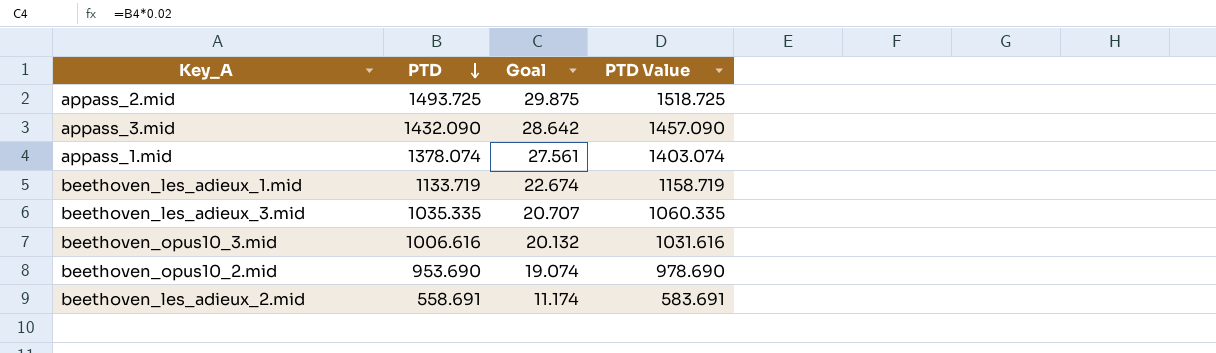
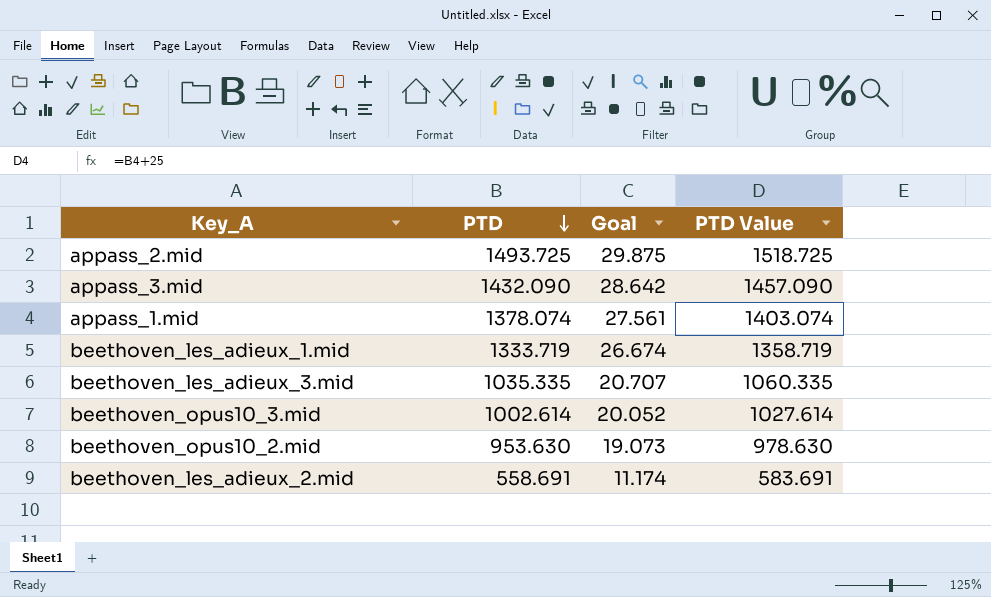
beethoven_les_adieux_1.mid | PTD: 1133.719 -> 1333.719
beethoven_les_adieux_1.mid | Goal: 22.674 -> 26.674
beethoven_les_adieux_1.mid | PTD Value: 1158.719 -> 1358.719
beethoven_opus10_3.mid | PTD: 1006.616 -> 1002.614
beethoven_opus10_3.mid | Goal: 20.132 -> 20.052
beethoven_opus10_3.mid | PTD Value: 1031.616 -> 1027.614
beethoven_opus10_2.mid | PTD: 953.690 -> 953.630
beethoven_opus10_2.mid | Goal: 19.074 -> 19.073
beethoven_opus10_2.mid | PTD Value: 978.690 -> 978.630

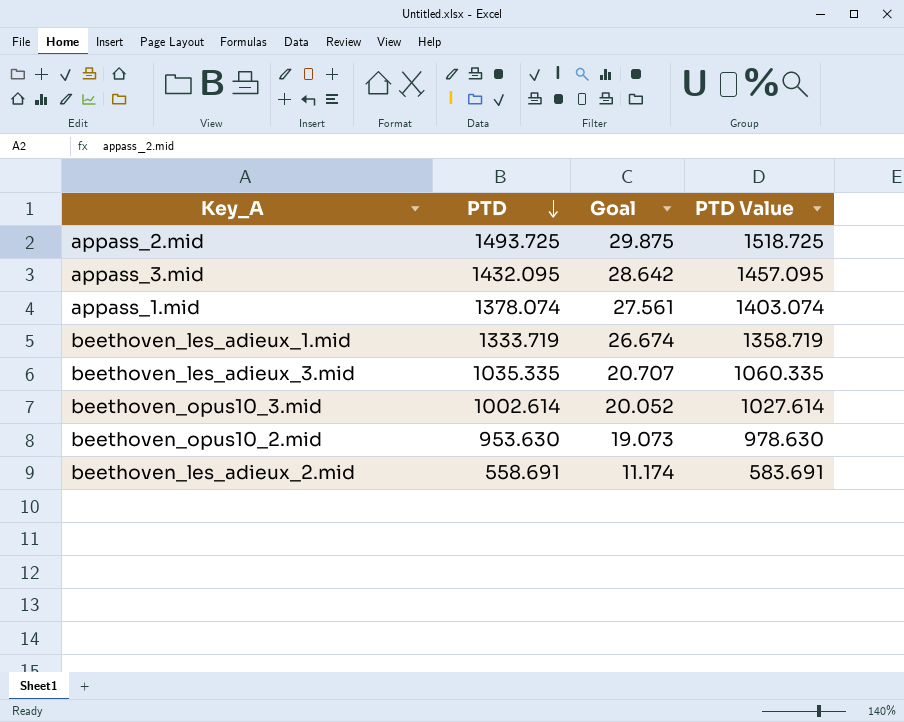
appass_3.mid | PTD: 1432.090 -> 1432.095
appass_3.mid | PTD Value: 1457.090 -> 1457.095

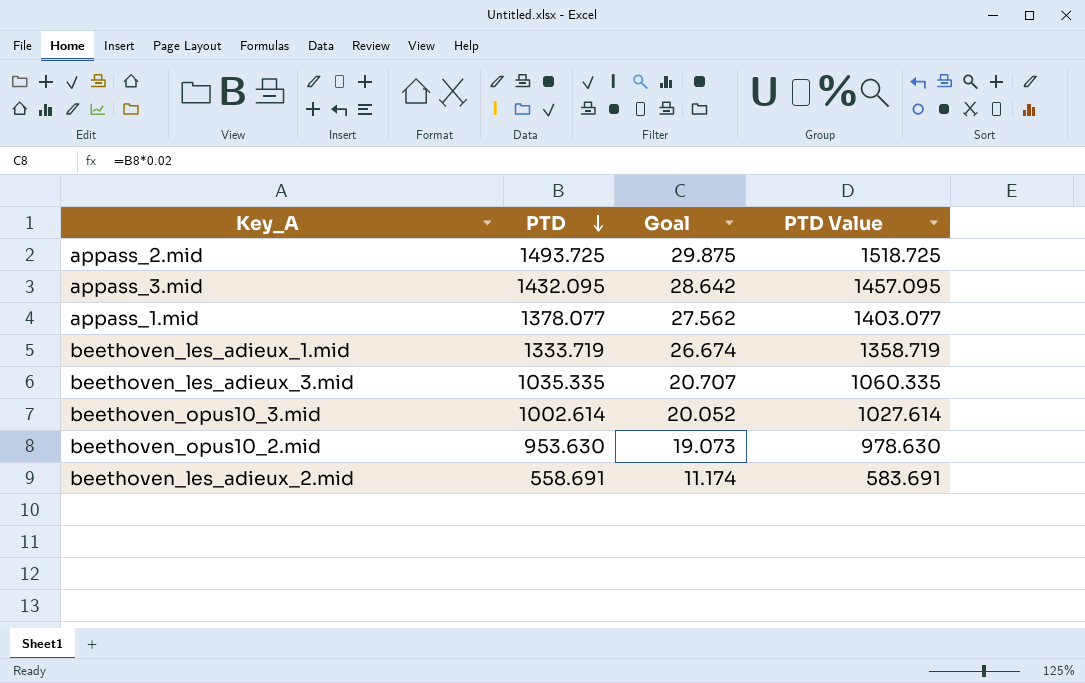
appass_1.mid | PTD: 1378.074 -> 1378.077
appass_1.mid | Goal: 27.561 -> 27.562
appass_1.mid | PTD Value: 1403.074 -> 1403.077

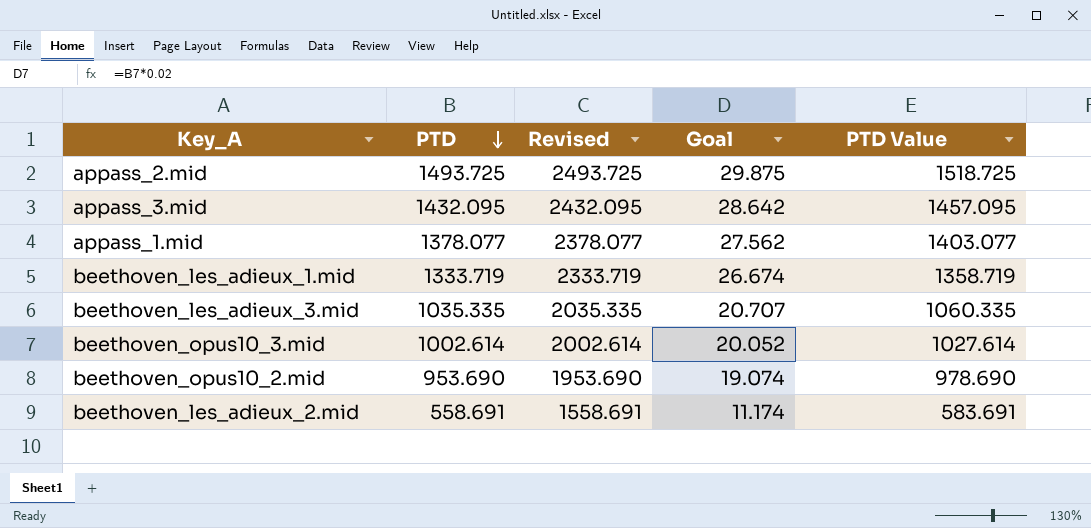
column Revised | formula: none -> [PTD] + 1000
beethoven_opus10_2.mid | PTD: 953.630 -> 953.690
beethoven_opus10_2.mid | Goal: 19.073 -> 19.074
beethoven_opus10_2.mid | PTD Value: 978.630 -> 978.690

